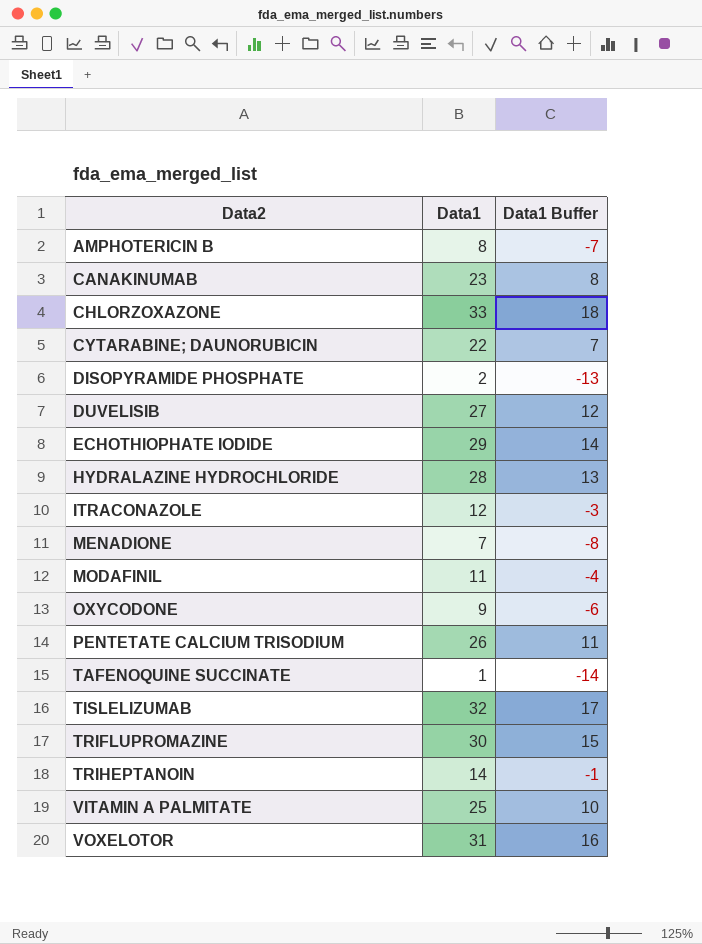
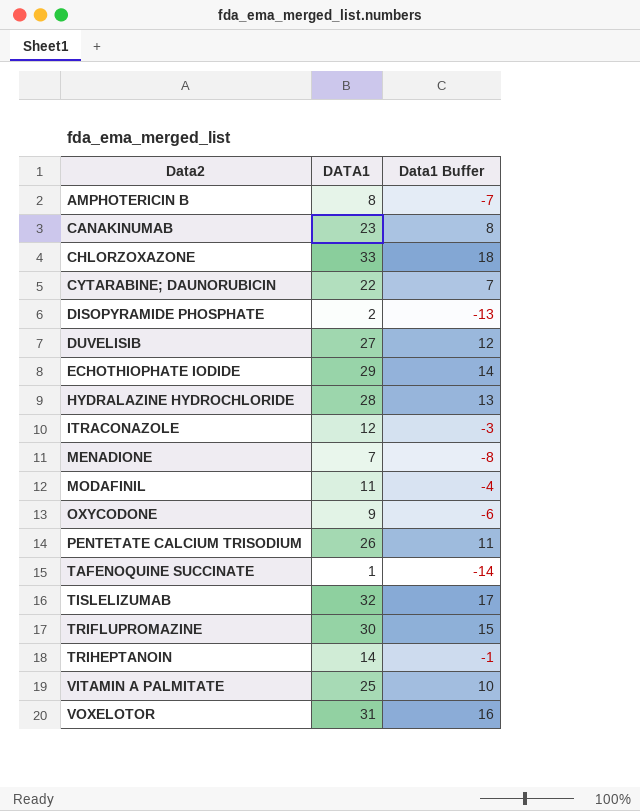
column name: Data1 -> DATA1

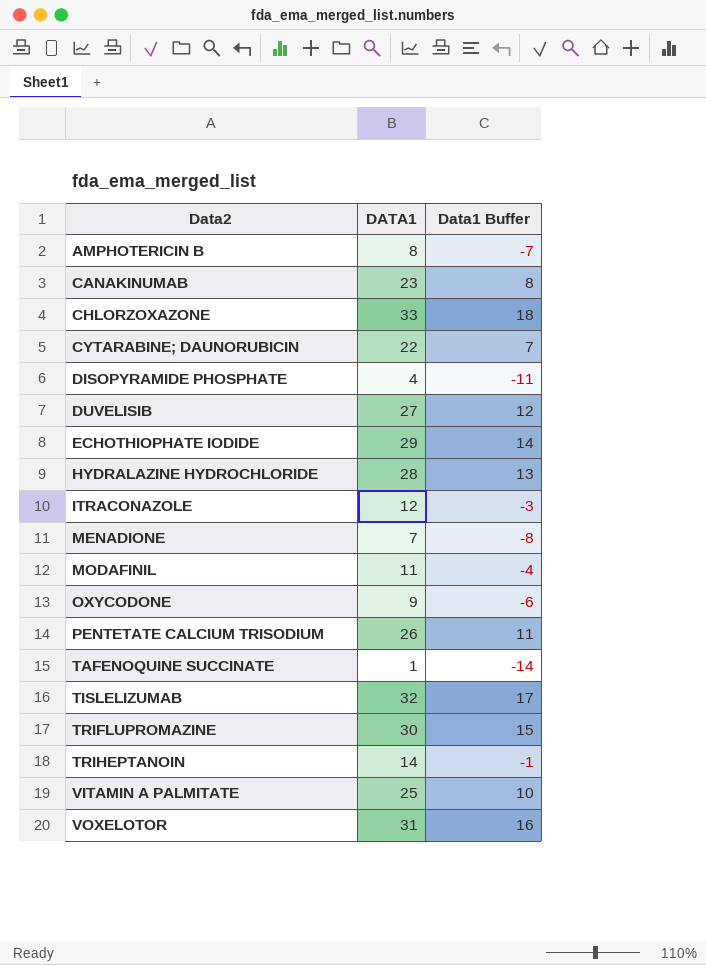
DISOPYRAMIDE PHOSPHATE | DATA1: 2 -> 4
DISOPYRAMIDE PHOSPHATE | Data1 Buffer: -13 -> -11

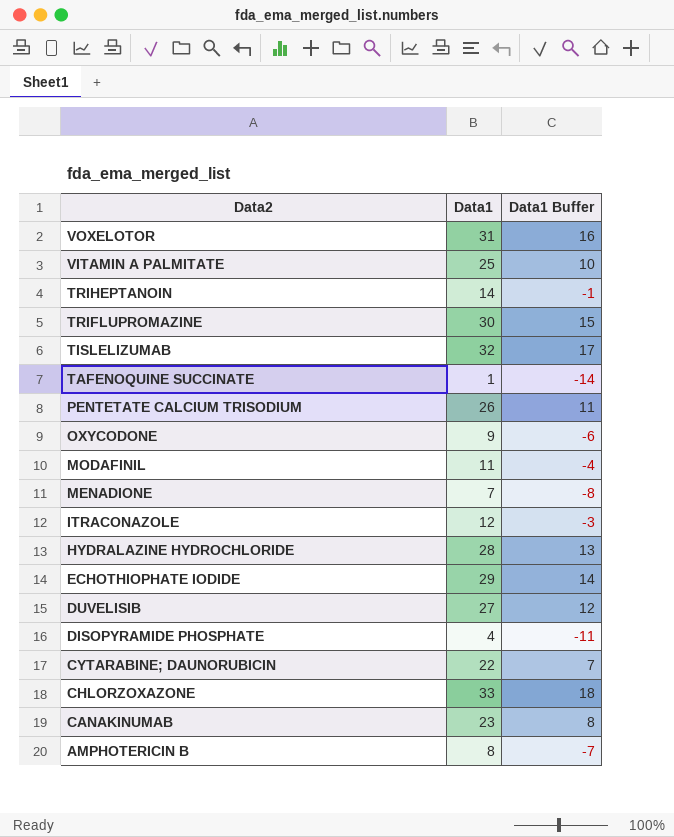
row order: Data2 ascending -> Data2 descending
column name: DATA1 -> Data1

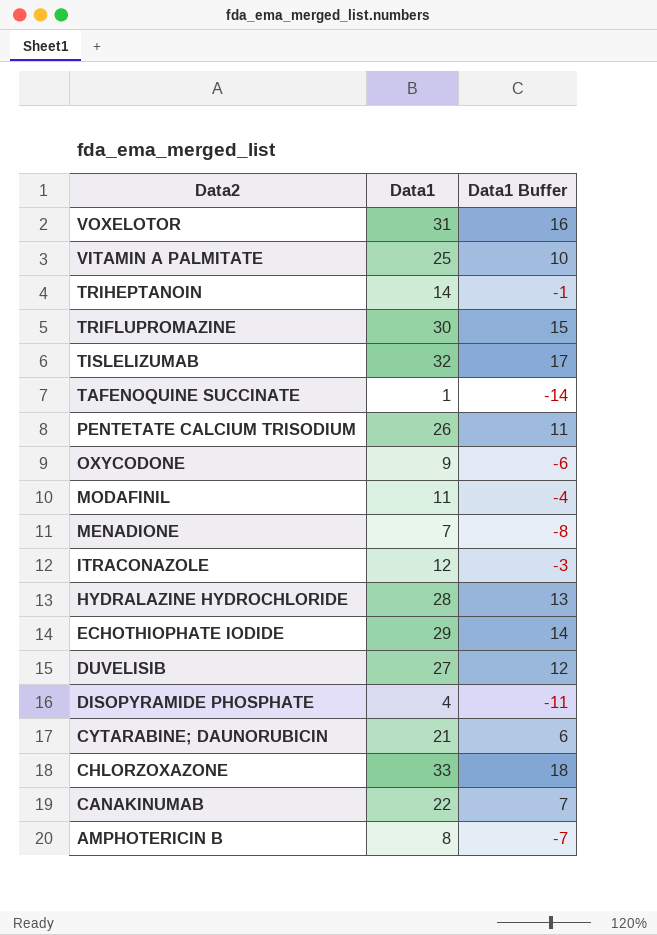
CYTARABINE; DAUNORUBICIN | Data1: 22 -> 21
CYTARABINE; DAUNORUBICIN | Data1 Buffer: 7 -> 6
CANAKINUMAB | Data1: 23 -> 22
CANAKINUMAB | Data1 Buffer: 8 -> 7

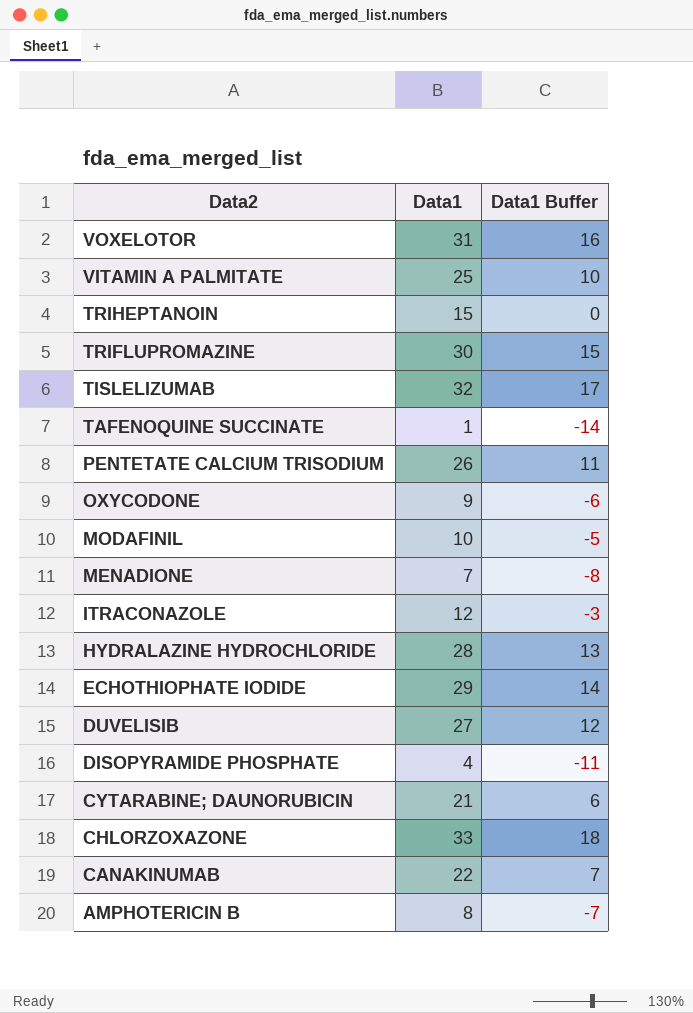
TRIHEPTANOIN | Data1: 14 -> 15
TRIHEPTANOIN | Data1 Buffer: -1 -> 0
MODAFINIL | Data1: 11 -> 10
MODAFINIL | Data1 Buffer: -4 -> -5

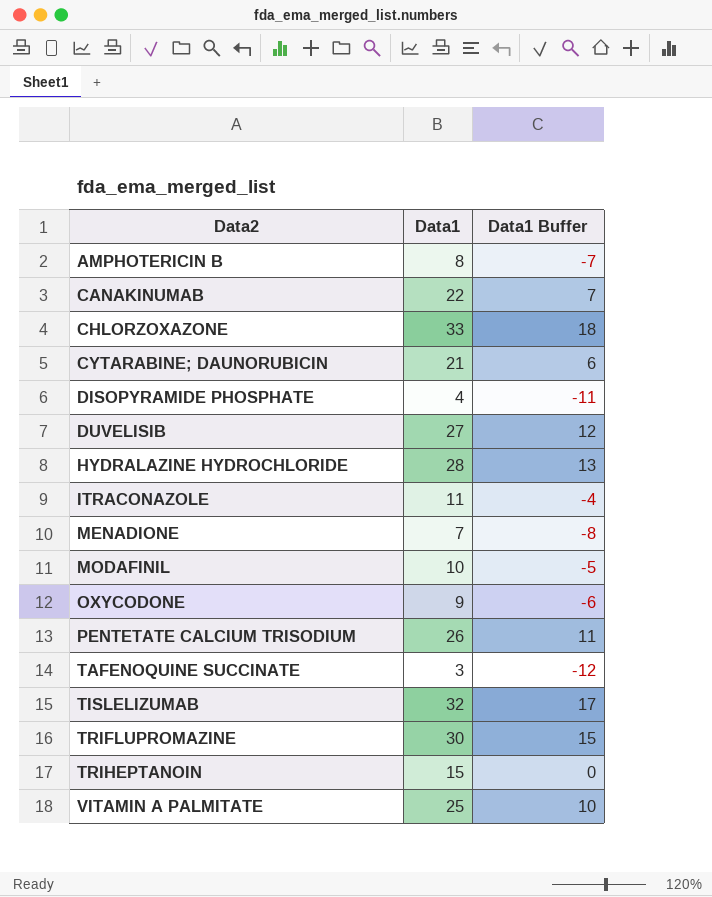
row order: Data2 descending -> Data2 ascending
row VOXELOTOR: 31 | 16 -> none
row ECHOTHIOPHATE IODIDE: 29 | 14 -> none
ITRACONAZOLE | Data1: 12 -> 11
ITRACONAZOLE | Data1 Buffer: -3 -> -4
TAFENOQUINE SUCCINATE | Data1: 1 -> 3
TAFENOQUINE SUCCINATE | Data1 Buffer: -14 -> -12

